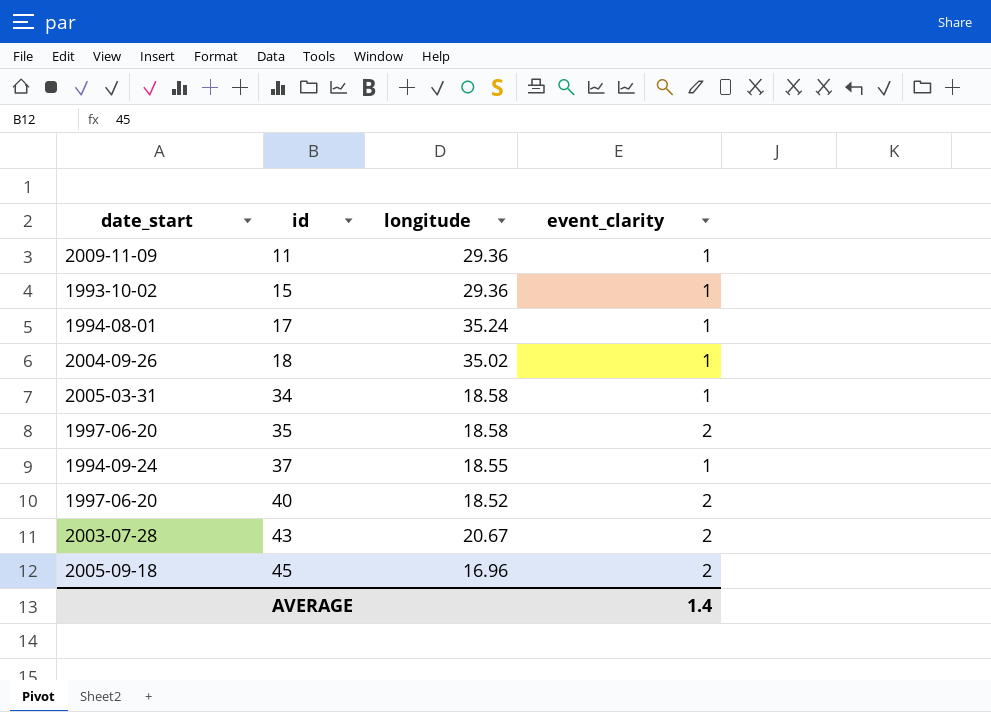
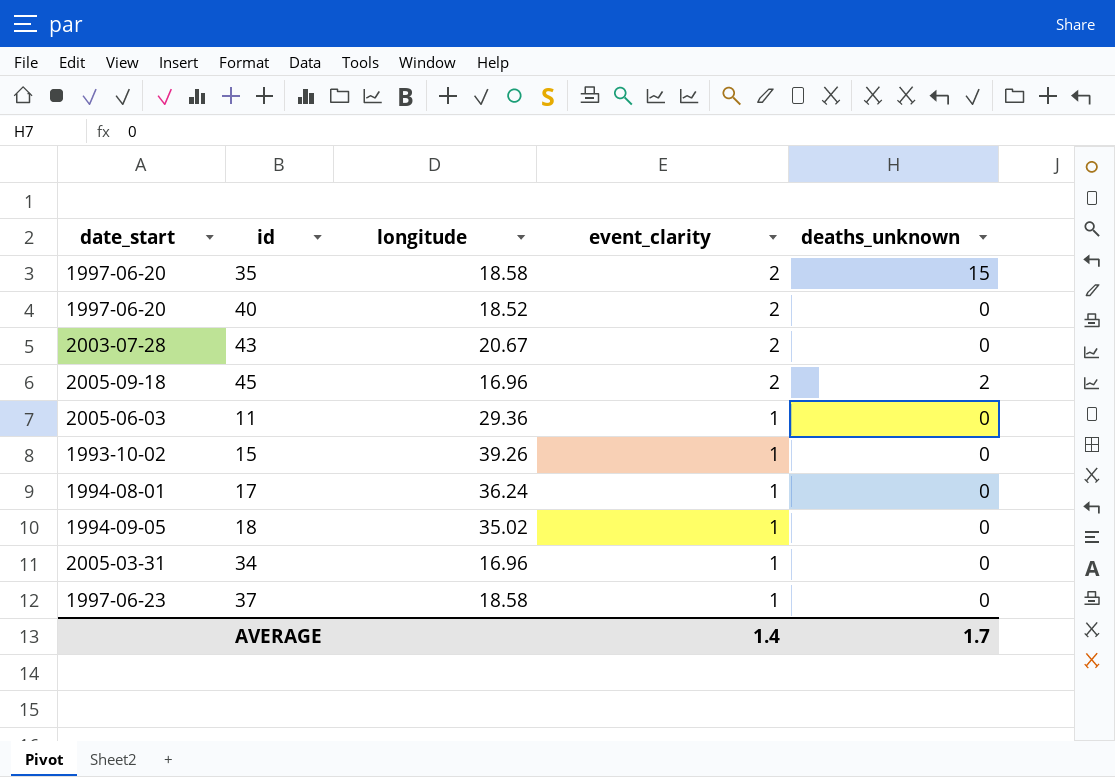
row order: id ascending -> event_clarity descending
column deaths_unknown | position: none -> 5
11 | date_start: 2009-11-09 -> 2005-06-03
15 | longitude: 29.36 -> 39.26
17 | longitude: 35.24 -> 36.24
18 | date_start: 2004-09-26 -> 1994-09-05
34 | longitude: 18.58 -> 16.96
37 | date_start: 1994-09-24 -> 1997-06-23
37 | longitude: 18.55 -> 18.58

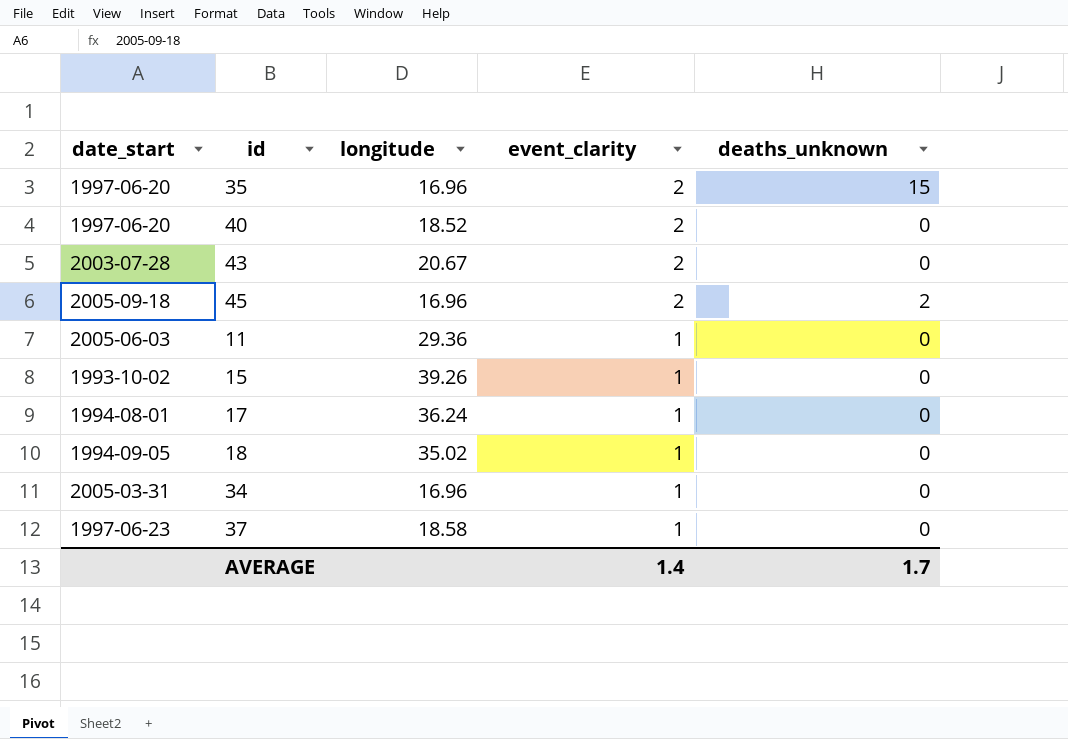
35 | longitude: 18.58 -> 16.96

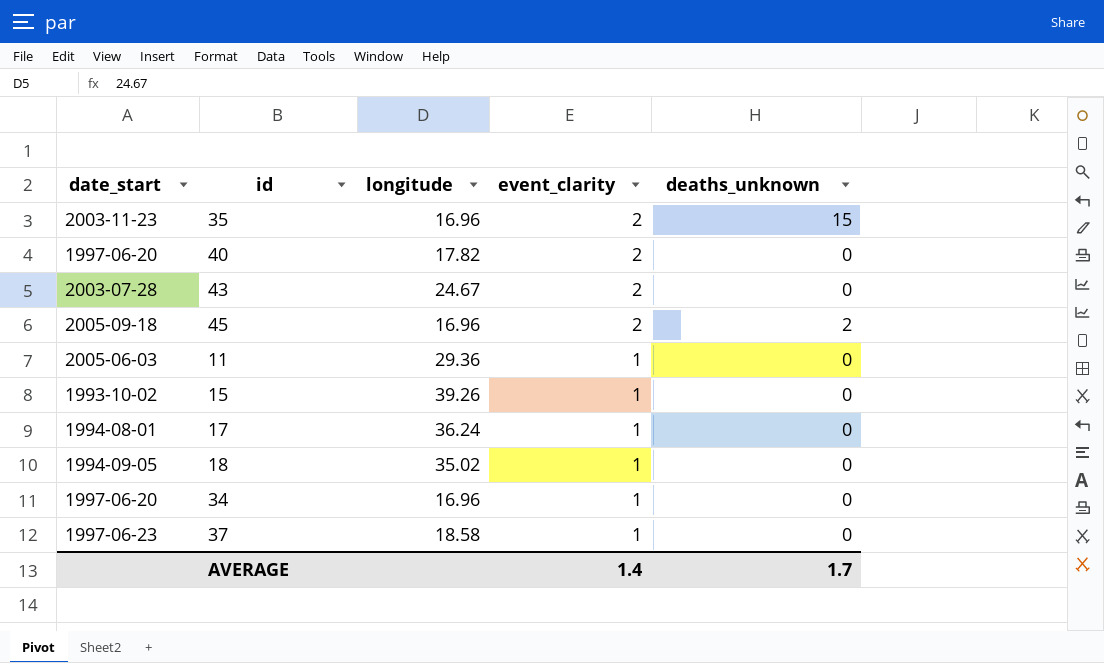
35 | date_start: 1997-06-20 -> 2003-11-23
40 | longitude: 18.52 -> 17.82
43 | longitude: 20.67 -> 24.67
34 | date_start: 2005-03-31 -> 1997-06-20

